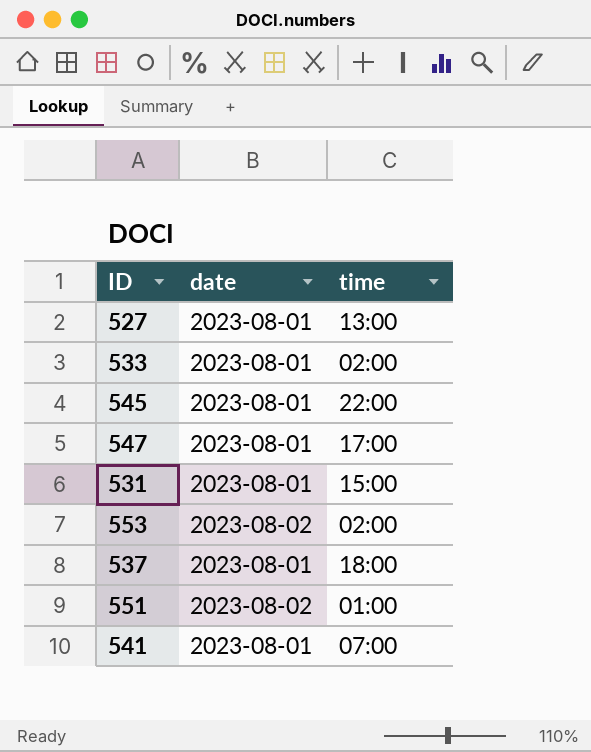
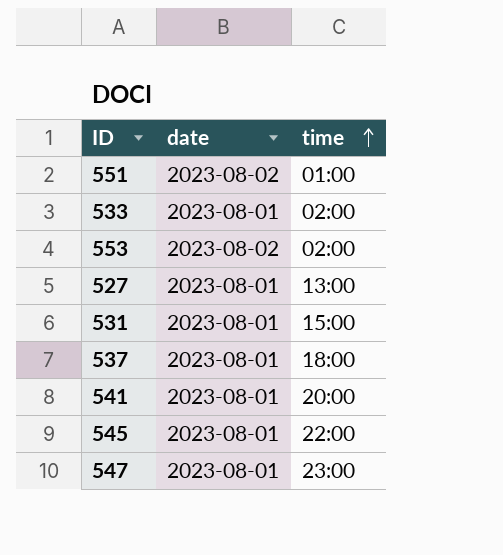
row order: none -> time ascending
541 | time: 07:00 -> 20:00
547 | time: 17:00 -> 23:00

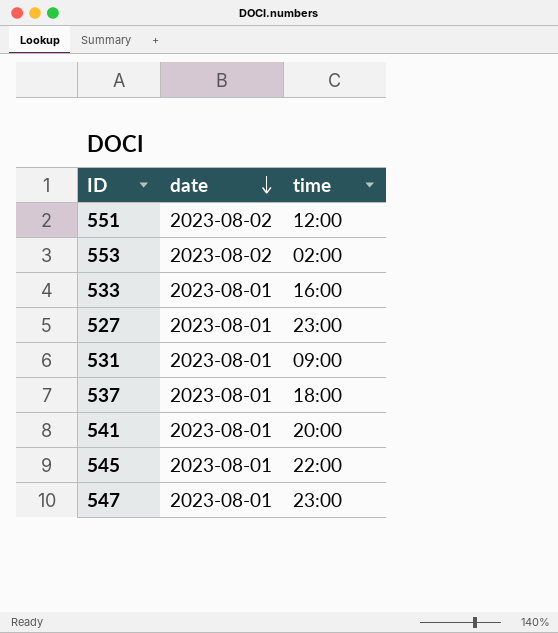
row order: time ascending -> date descending
551 | time: 01:00 -> 12:00
533 | time: 02:00 -> 16:00
527 | time: 13:00 -> 23:00
531 | time: 15:00 -> 09:00

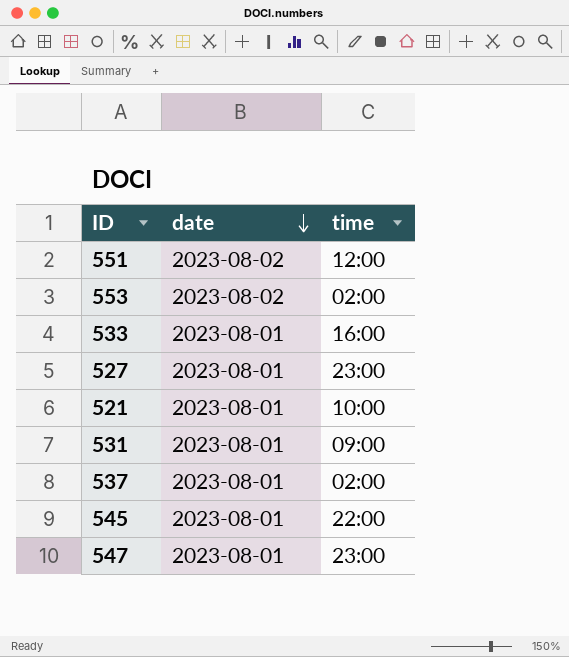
row 541: 2023-08-01 | 20:00 -> none
row 521: none -> 2023-08-01 | 10:00
537 | time: 18:00 -> 02:00

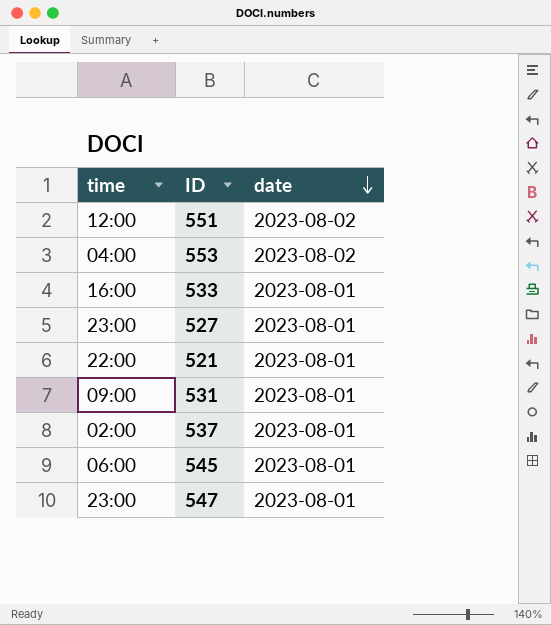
column time | position: 3 -> 1
553 | time: 02:00 -> 04:00
521 | time: 10:00 -> 22:00
545 | time: 22:00 -> 06:00

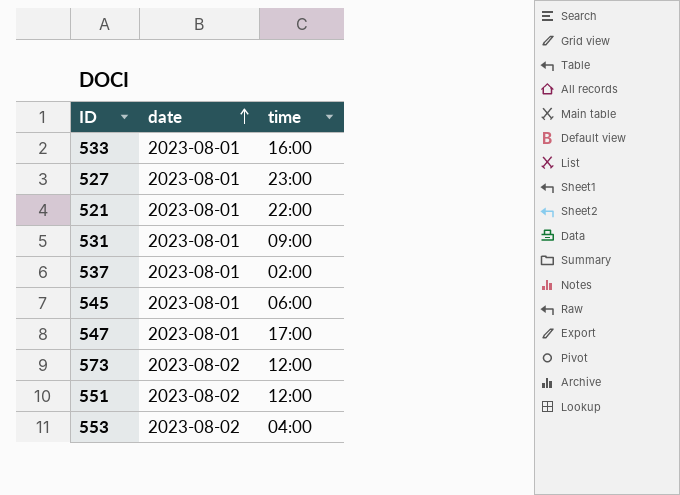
row order: date descending -> date ascending
column time | position: 1 -> 3
547 | time: 23:00 -> 17:00
row 573: none -> 2023-08-02 | 12:00

